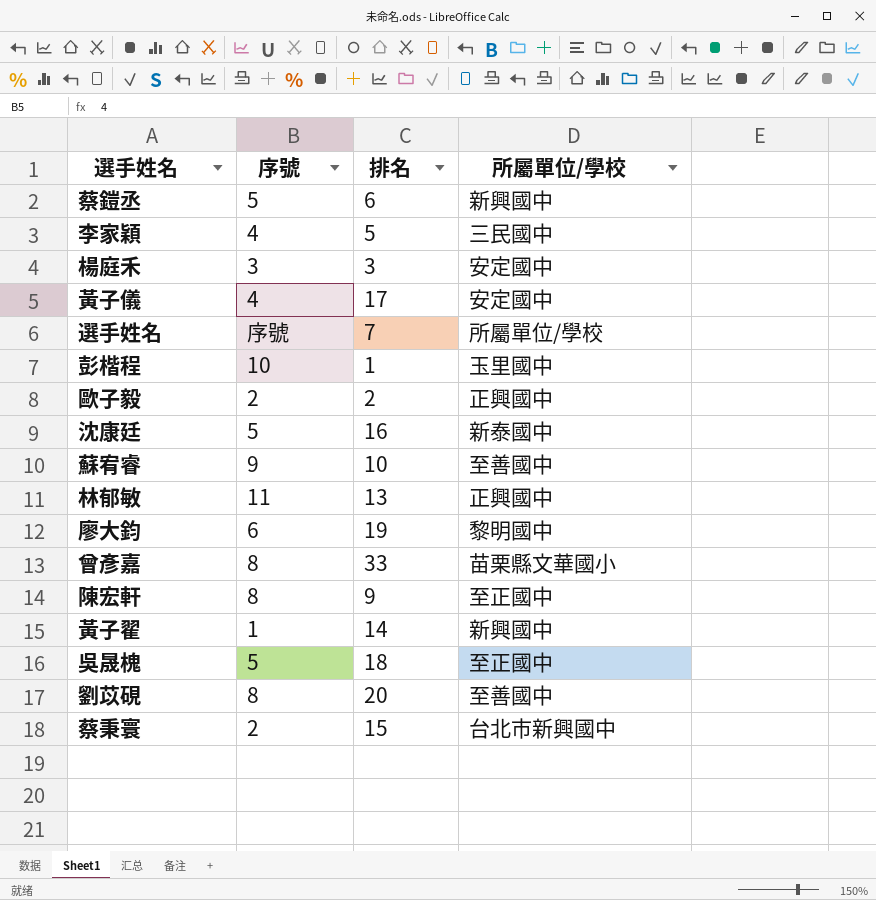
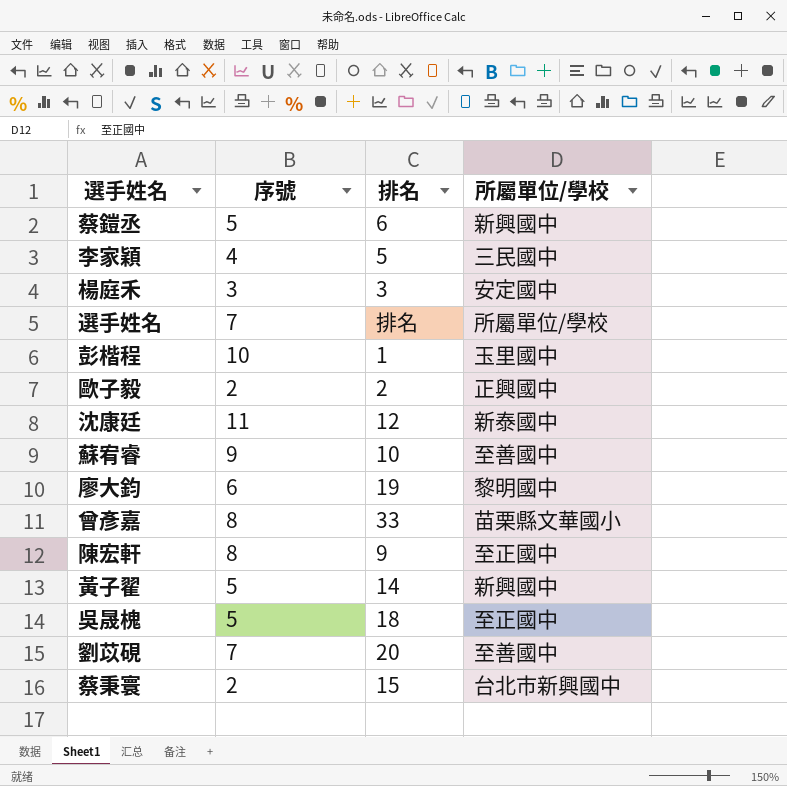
row 黃子儀: 4 | 17 | 安定國中 -> none
row 林郁敏: 11 | 13 | 正興國中 -> none
選手姓名 | 序號: 序號 -> 7
選手姓名 | 排名: 7 -> 排名
沈康廷 | 序號: 5 -> 11
沈康廷 | 排名: 16 -> 12
黃子翟 | 序號: 1 -> 5
劉苡硯 | 序號: 8 -> 7

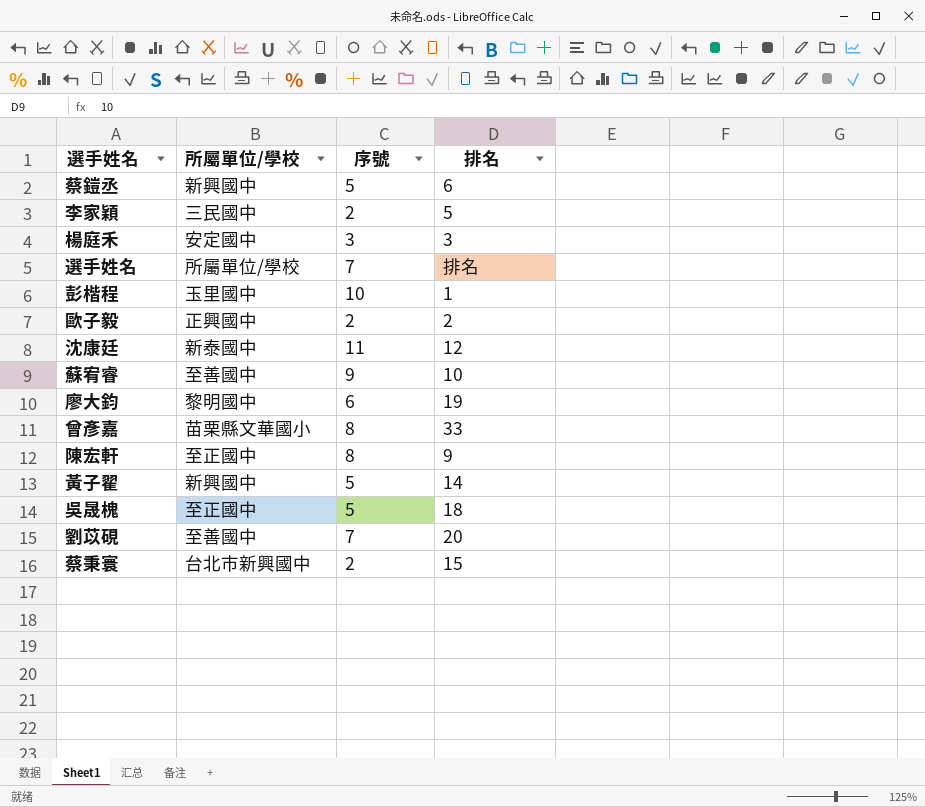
column 所屬單位/學校 | position: 4 -> 2
李家穎 | 序號: 4 -> 2

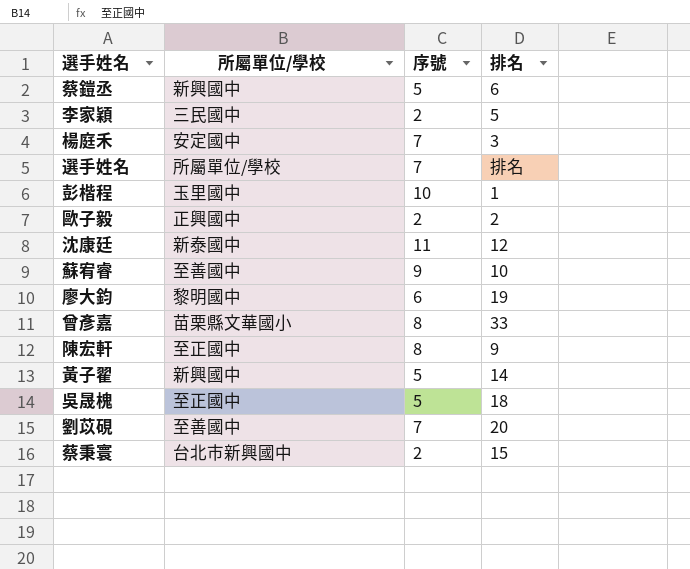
楊庭禾 | 序號: 3 -> 7

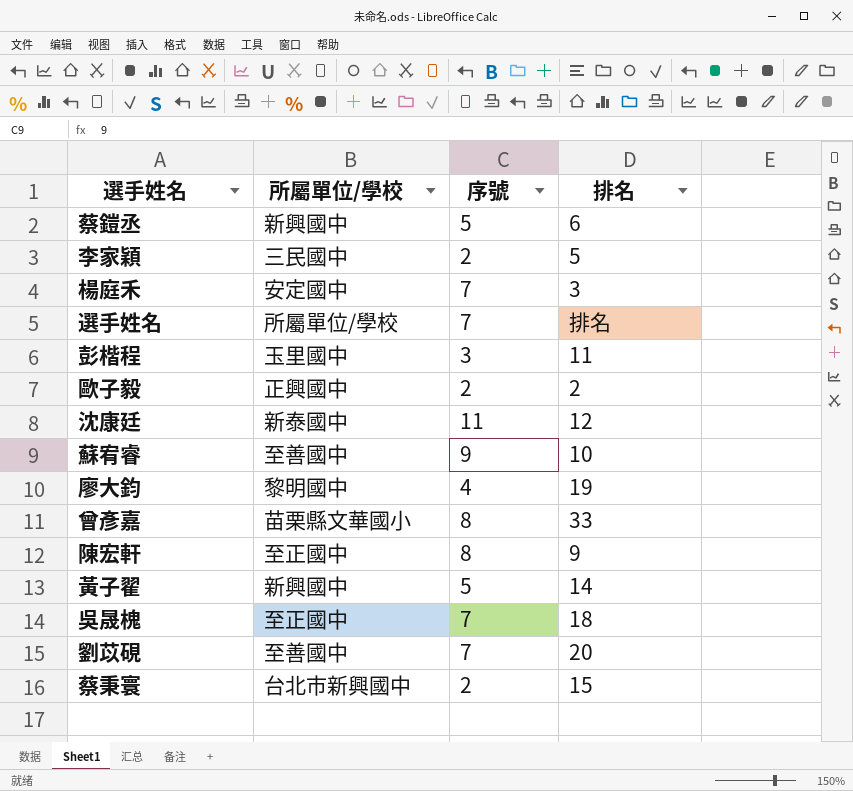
彭楷程 | 序號: 10 -> 3
彭楷程 | 排名: 1 -> 11
廖大鈞 | 序號: 6 -> 4
吳晟槐 | 序號: 5 -> 7

